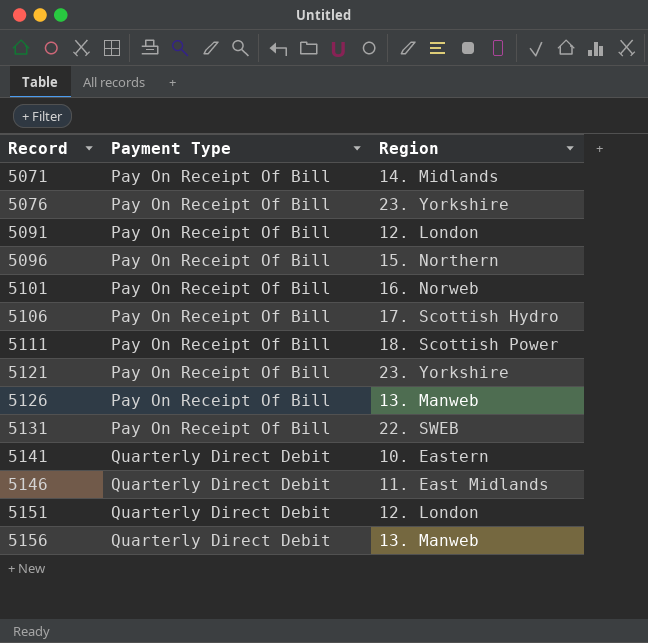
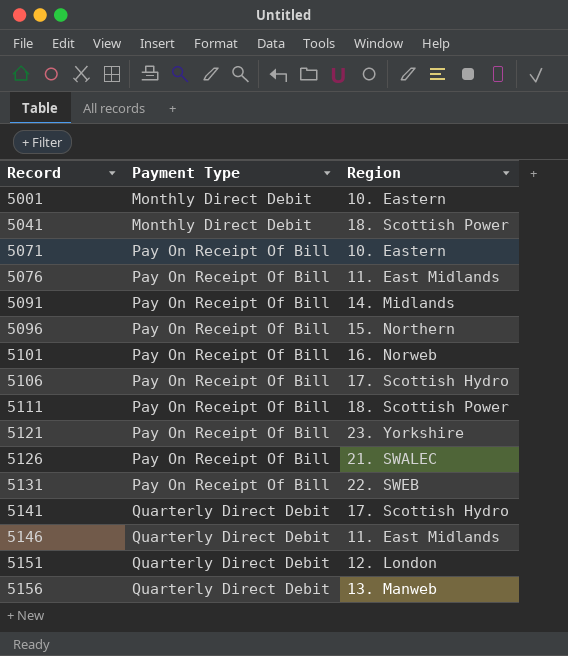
row 5001: none -> Monthly Direct Debit | 10. Eastern
row 5041: none -> Monthly Direct Debit | 18. Scottish Power
5071 | Region: 14. Midlands -> 10. Eastern
5076 | Region: 23. Yorkshire -> 11. East Midlands
5091 | Region: 12. London -> 14. Midlands
5126 | Region: 13. Manweb -> 21. SWALEC
5141 | Region: 10. Eastern -> 17. Scottish Hydro

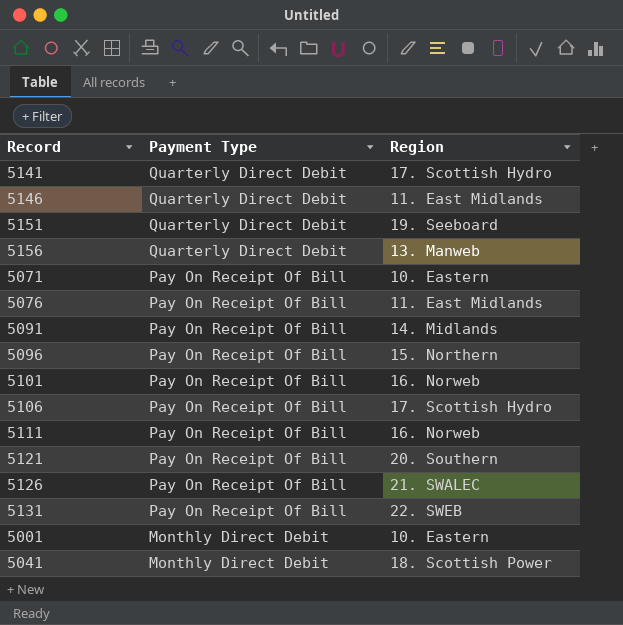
row order: Record ascending -> Payment Type descending
5151 | Region: 12. London -> 19. Seeboard
5111 | Region: 18. Scottish Power -> 16. Norweb
5121 | Region: 23. Yorkshire -> 20. Southern

